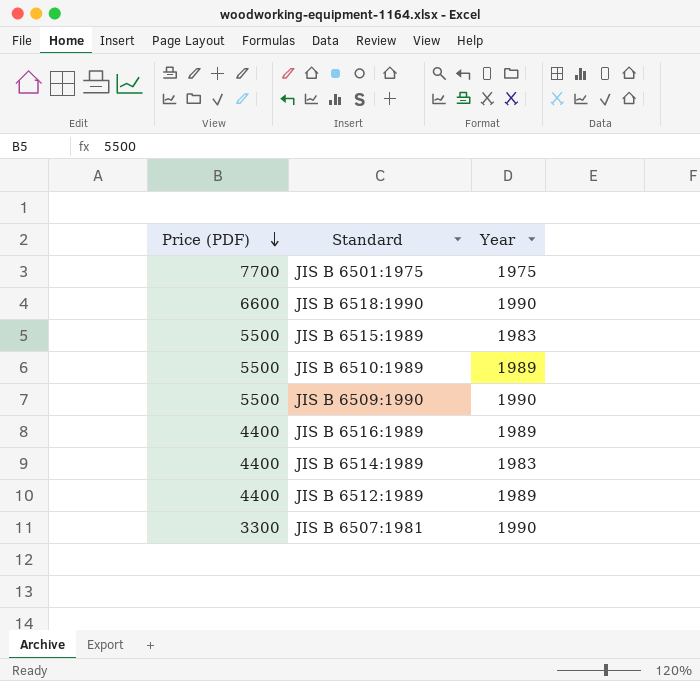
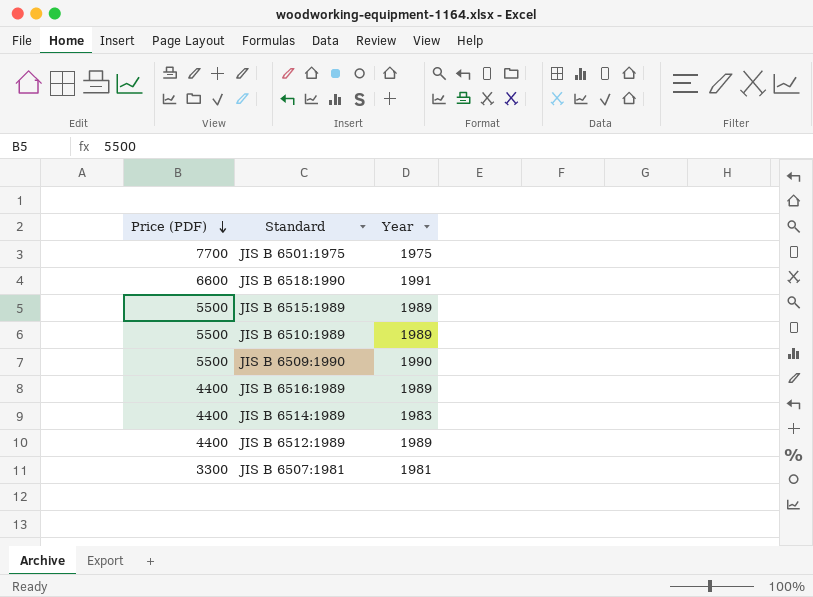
JIS B 6518:1990 | Year: 1990 -> 1991
JIS B 6515:1989 | Year: 1983 -> 1989
JIS B 6507:1981 | Year: 1990 -> 1981

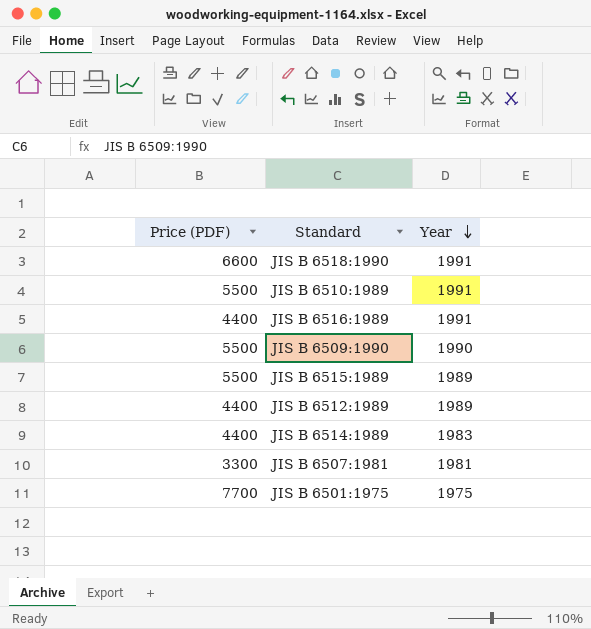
row order: Price (PDF) descending -> Year descending
JIS B 6510:1989 | Year: 1989 -> 1991
JIS B 6516:1989 | Year: 1989 -> 1991

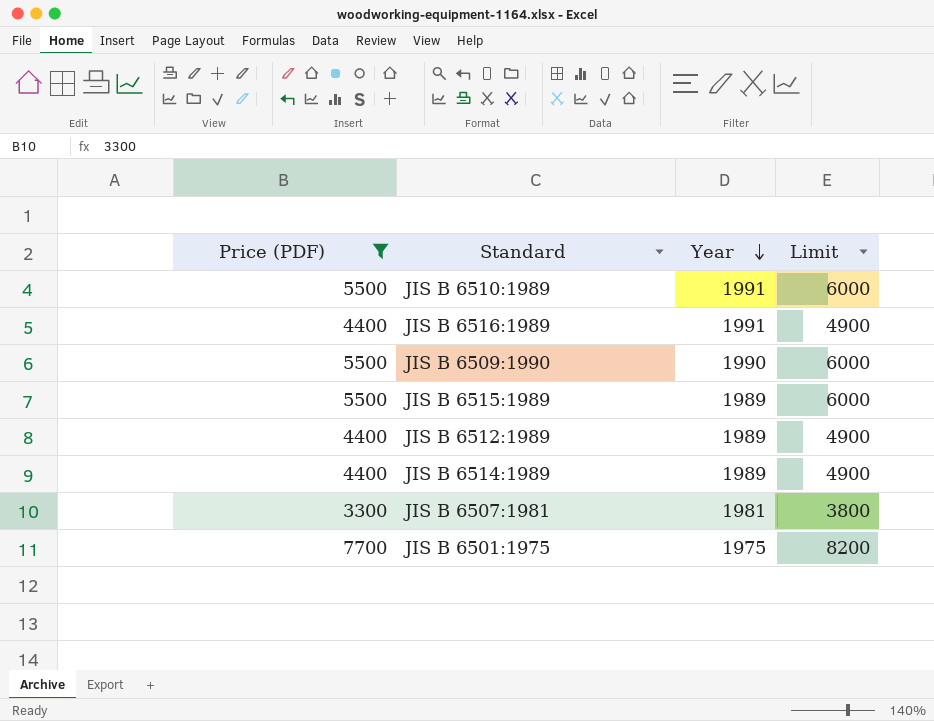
filter: none -> Price (PDF) != 6600
column Limit | formula: none -> [Price (PDF)] + 500
JIS B 6514:1989 | Year: 1983 -> 1989

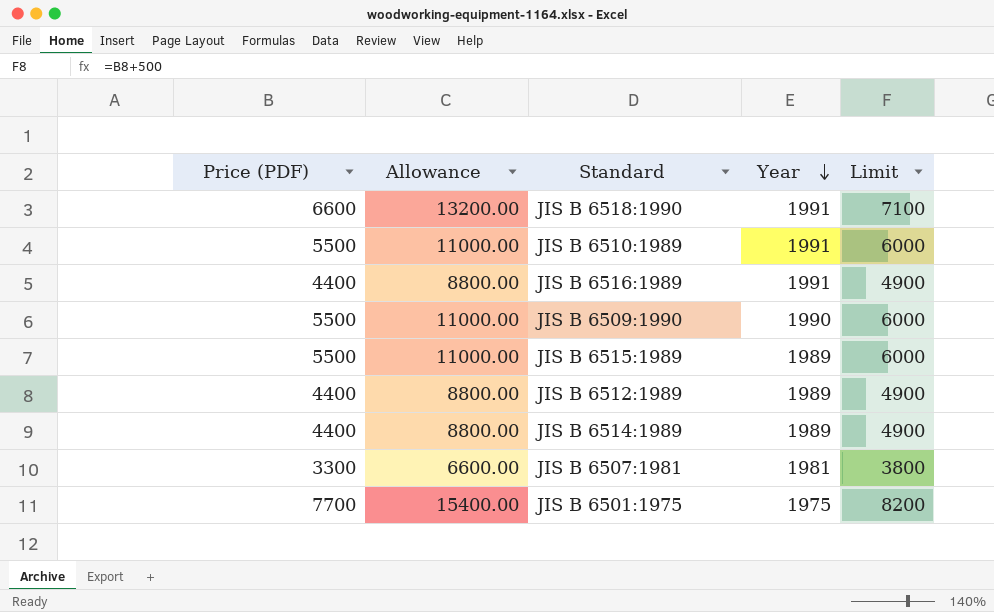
filter: Price (PDF) != 6600 -> none
column Allowance | formula: none -> [Price (PDF)] * 2

